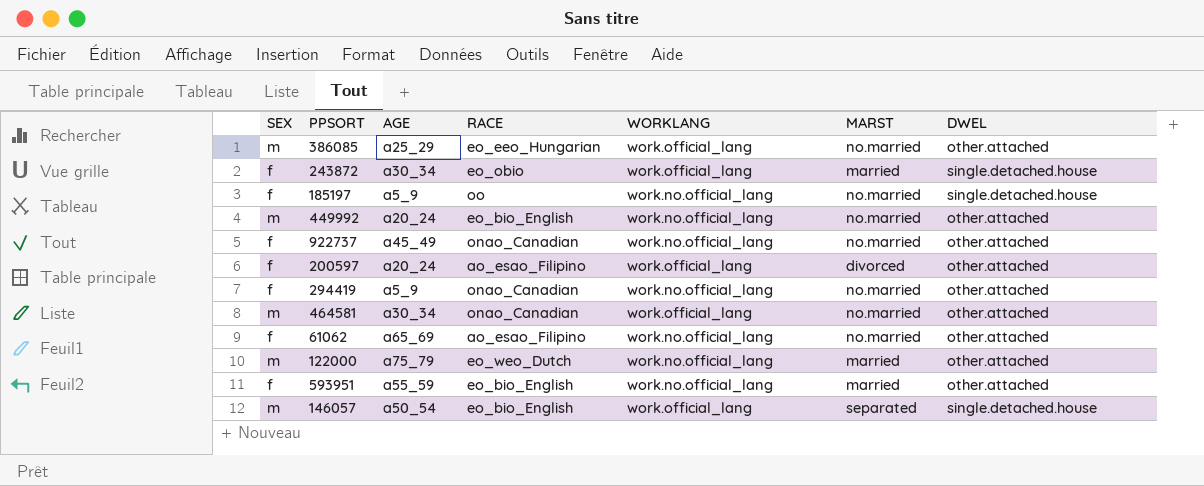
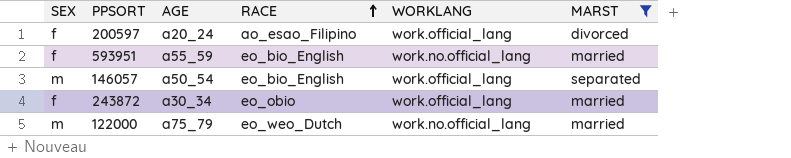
filter: none -> MARST != no.married
row order: none -> RACE ascending
column DWEL | position: 7 -> none

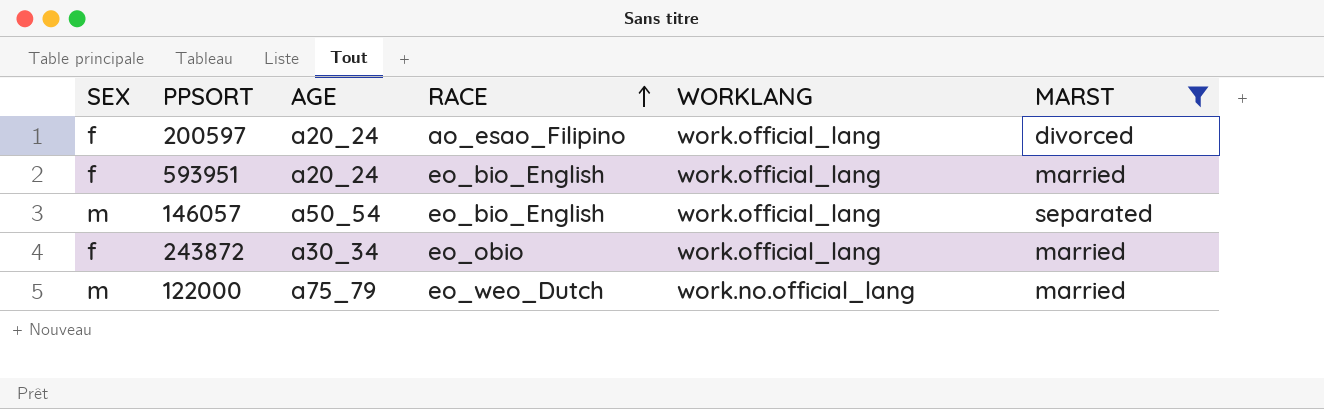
593951 | AGE: a55_59 -> a20_24
593951 | WORKLANG: work.no.official_lang -> work.official_lang

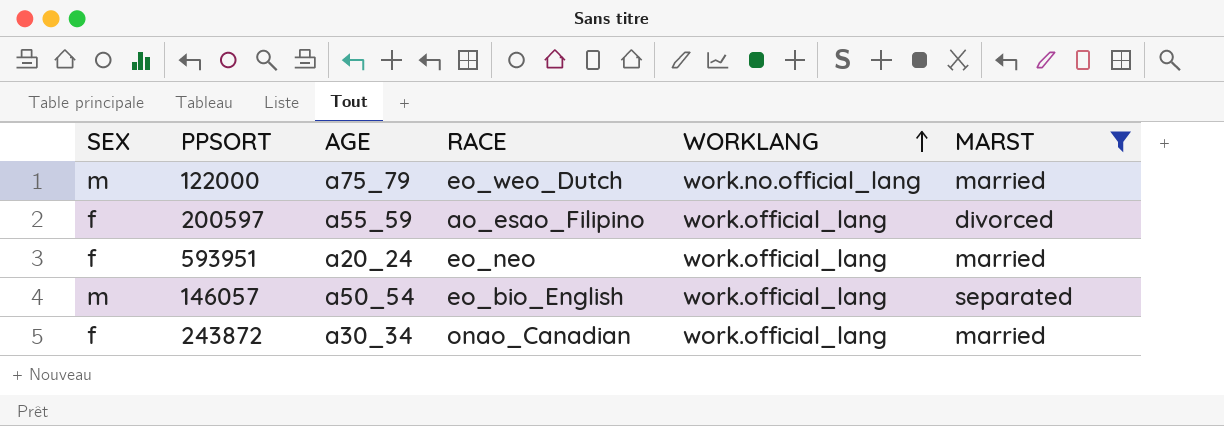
row order: RACE ascending -> WORKLANG ascending
200597 | AGE: a20_24 -> a55_59
593951 | RACE: eo_bio_English -> eo_neo
243872 | RACE: eo_obio -> onao_Canadian

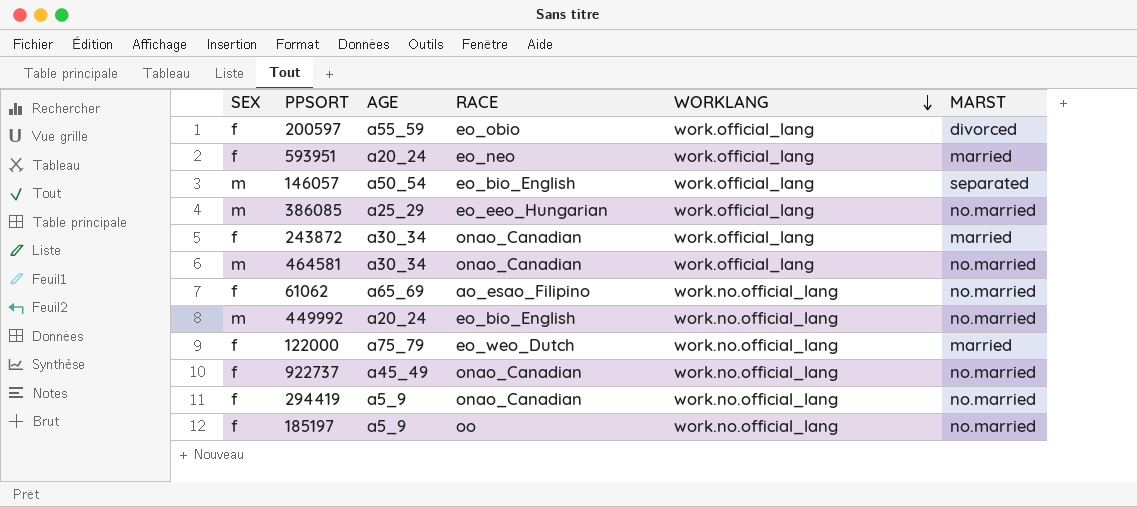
filter: MARST != no.married -> none
row order: WORKLANG ascending -> WORKLANG descending
200597 | RACE: ao_esao_Filipino -> eo_obio
122000 | SEX: m -> f

